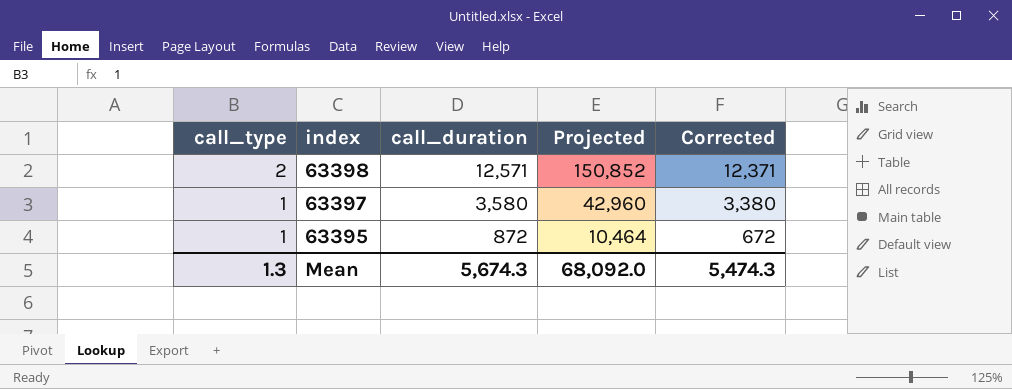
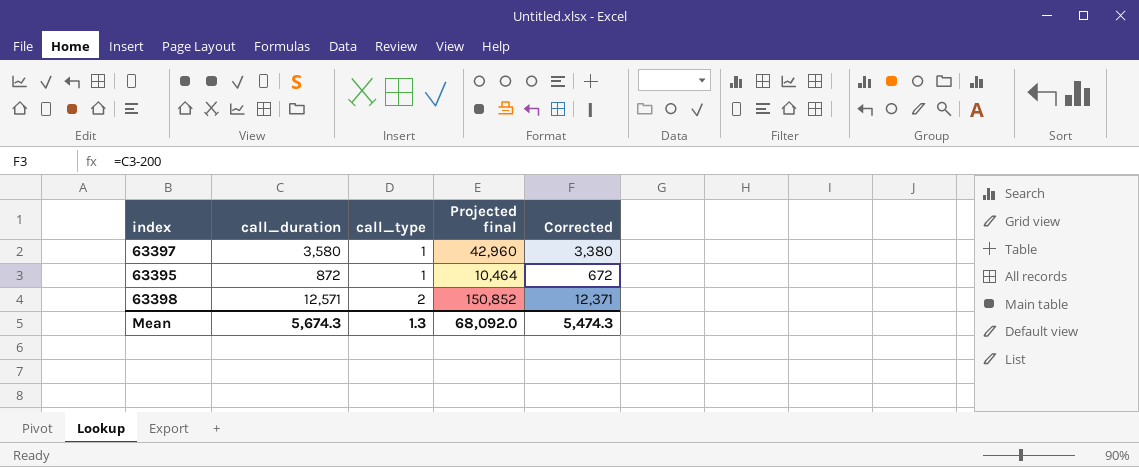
row order: call_type descending -> call_type ascending
column call_type | position: 1 -> 3
column name: Projected -> Projected final

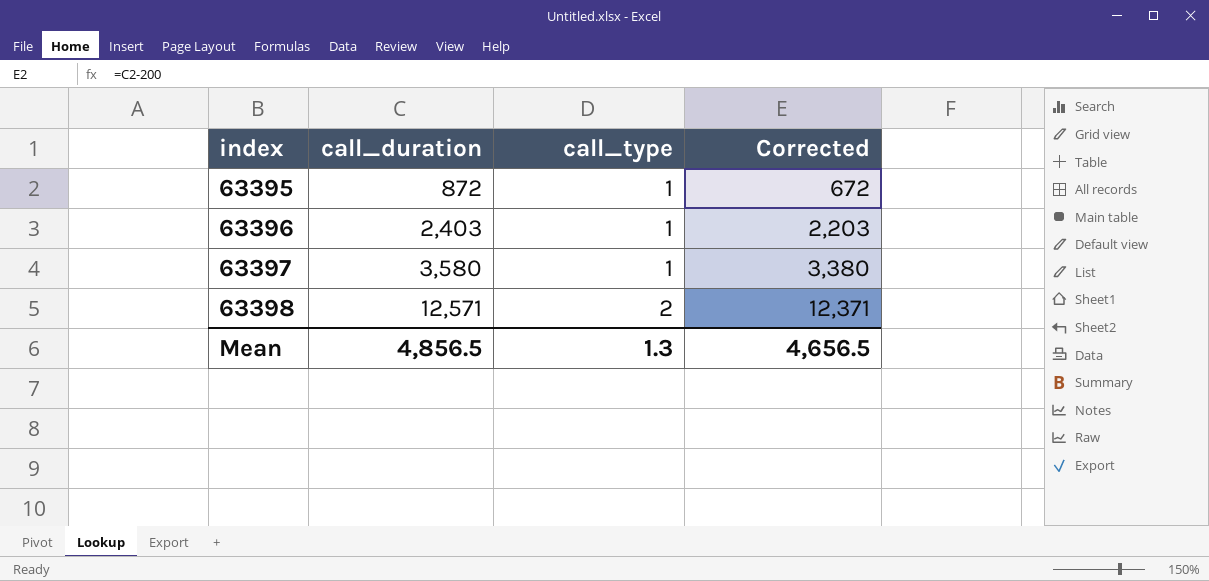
row order: call_type ascending -> index ascending
column Projected final | formula: [call_duration] * 12 -> none
row 63396: none -> 2,403 | 1 | 2,203
Mean | call_duration: 5,674.3 -> 4,856.5
Mean | Corrected: 5,474.3 -> 4,656.5

